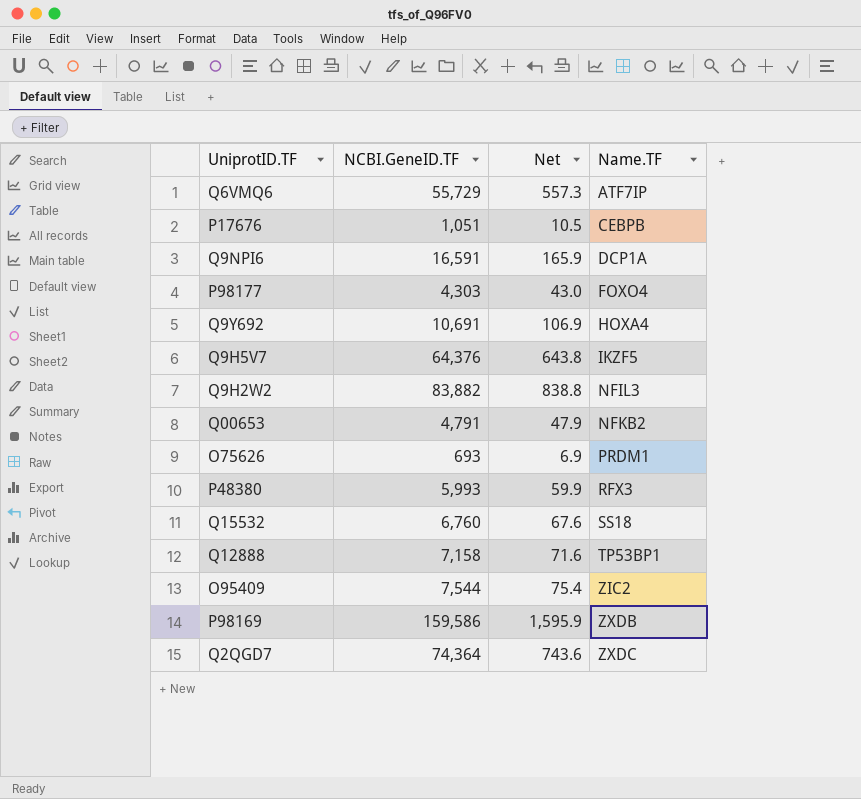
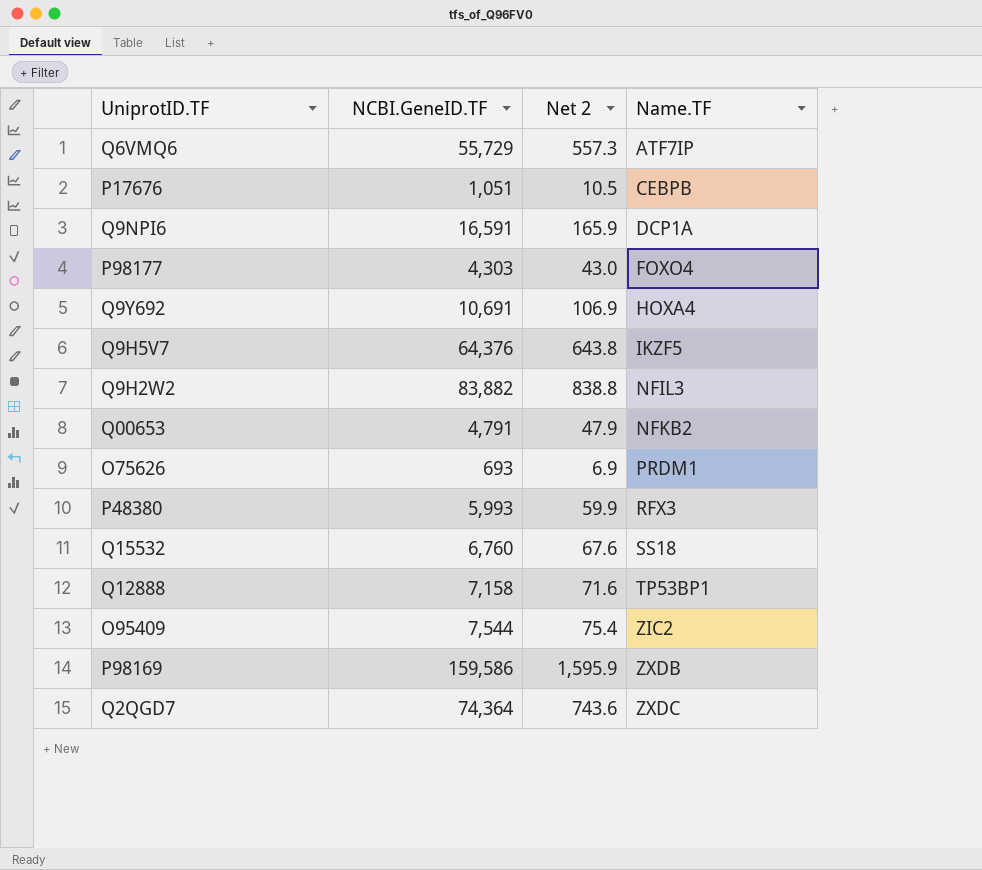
column name: Net -> Net 2

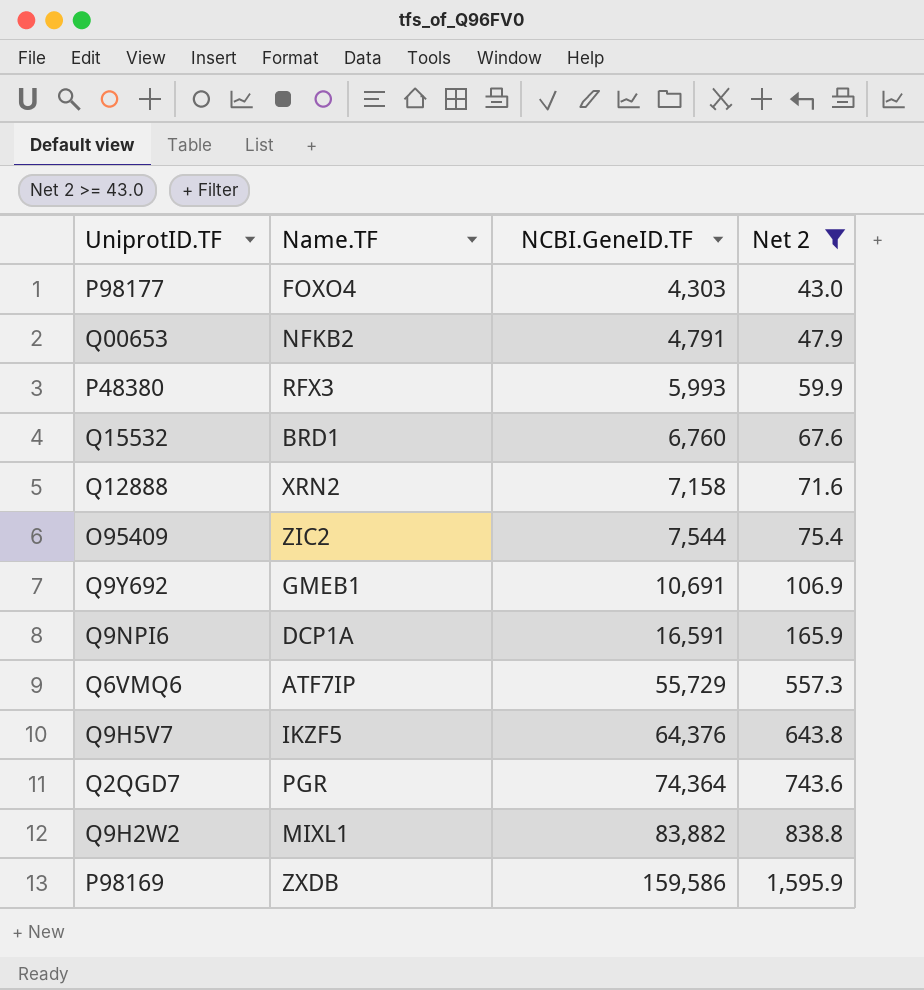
filter: none -> Net 2 >= 43.0
row order: Name.TF ascending -> NCBI.GeneID.TF ascending
column Name.TF | position: 4 -> 2
Q15532 | Name.TF: SS18 -> BRD1
Q12888 | Name.TF: TP53BP1 -> XRN2
Q9Y692 | Name.TF: HOXA4 -> GMEB1
Q2QGD7 | Name.TF: ZXDC -> PGR
Q9H2W2 | Name.TF: NFIL3 -> MIXL1

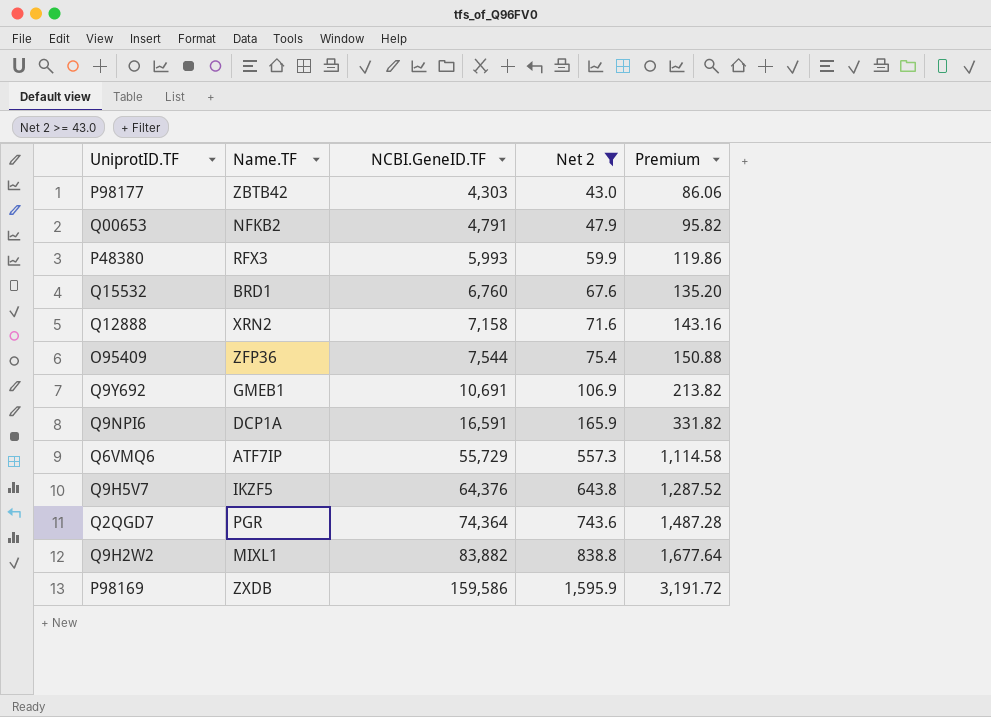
column Premium | formula: none -> [NCBI.GeneID.TF] * 0.02
P98177 | Name.TF: FOXO4 -> ZBTB42
O95409 | Name.TF: ZIC2 -> ZFP36

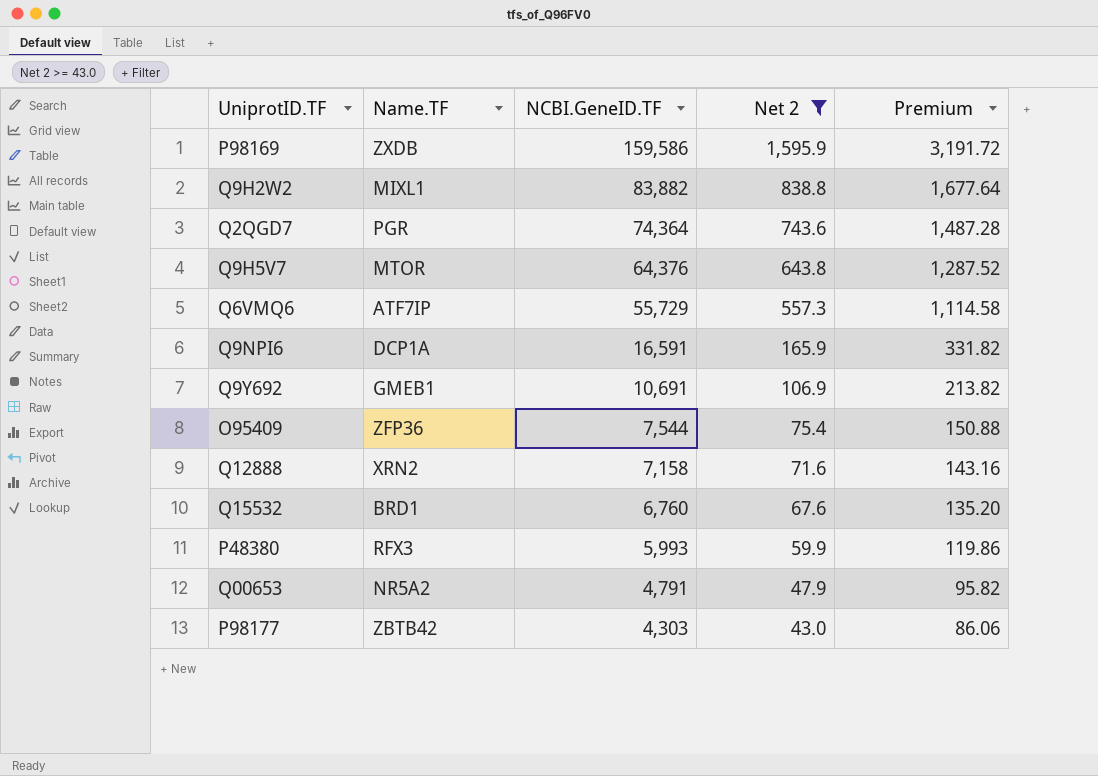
row order: NCBI.GeneID.TF ascending -> NCBI.GeneID.TF descending
Q9H5V7 | Name.TF: IKZF5 -> MTOR
Q00653 | Name.TF: NFKB2 -> NR5A2

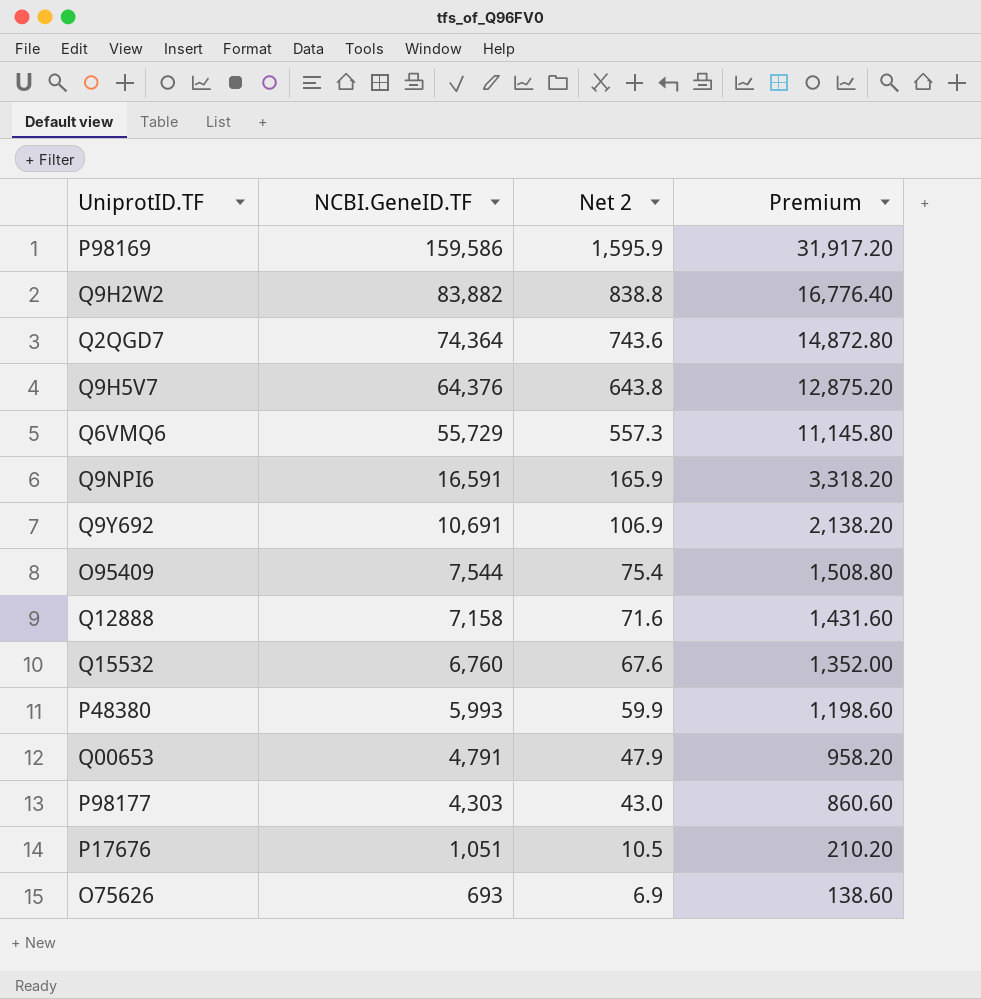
filter: Net 2 >= 43.0 -> none
column Name.TF | position: 2 -> none
column Premium | formula: [NCBI.GeneID.TF] * 0.02 -> [NCBI.GeneID.TF] * 0.2

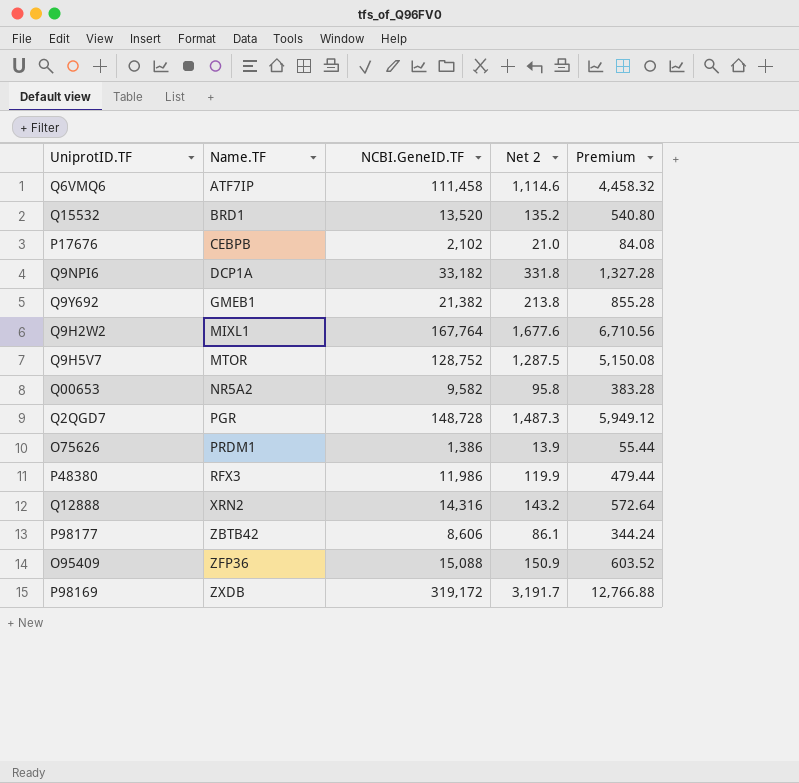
row order: NCBI.GeneID.TF descending -> Name.TF ascending
column Name.TF | position: none -> 2
column Premium | formula: [NCBI.GeneID.TF] * 0.2 -> [NCBI.GeneID.TF] * 0.04
Q6VMQ6 | NCBI.GeneID.TF: 55,729 -> 111,458
Q6VMQ6 | Net 2: 557.3 -> 1,114.6
Q15532 | NCBI.GeneID.TF: 6,760 -> 13,520
Q15532 | Net 2: 67.6 -> 135.2
P17676 | NCBI.GeneID.TF: 1,051 -> 2,102
P17676 | Net 2: 10.5 -> 21.0
Q9NPI6 | NCBI.GeneID.TF: 16,591 -> 33,182
Q9NPI6 | Net 2: 165.9 -> 331.8
Q9Y692 | NCBI.GeneID.TF: 10,691 -> 21,382
Q9Y692 | Net 2: 106.9 -> 213.8
Q9H2W2 | NCBI.GeneID.TF: 83,882 -> 167,764
Q9H2W2 | Net 2: 838.8 -> 1,677.6
Q9H5V7 | NCBI.GeneID.TF: 64,376 -> 128,752
Q9H5V7 | Net 2: 643.8 -> 1,287.5
Q00653 | NCBI.GeneID.TF: 4,791 -> 9,582
Q00653 | Net 2: 47.9 -> 95.8
Q2QGD7 | NCBI.GeneID.TF: 74,364 -> 148,728
Q2QGD7 | Net 2: 743.6 -> 1,487.3
O75626 | NCBI.GeneID.TF: 693 -> 1,386
O75626 | Net 2: 6.9 -> 13.9
P48380 | NCBI.GeneID.TF: 5,993 -> 11,986
P48380 | Net 2: 59.9 -> 119.9
Q12888 | NCBI.GeneID.TF: 7,158 -> 14,316
Q12888 | Net 2: 71.6 -> 143.2
P98177 | NCBI.GeneID.TF: 4,303 -> 8,606
P98177 | Net 2: 43.0 -> 86.1
O95409 | NCBI.GeneID.TF: 7,544 -> 15,088
O95409 | Net 2: 75.4 -> 150.9
P98169 | NCBI.GeneID.TF: 159,586 -> 319,172
P98169 | Net 2: 1,595.9 -> 3,191.7

